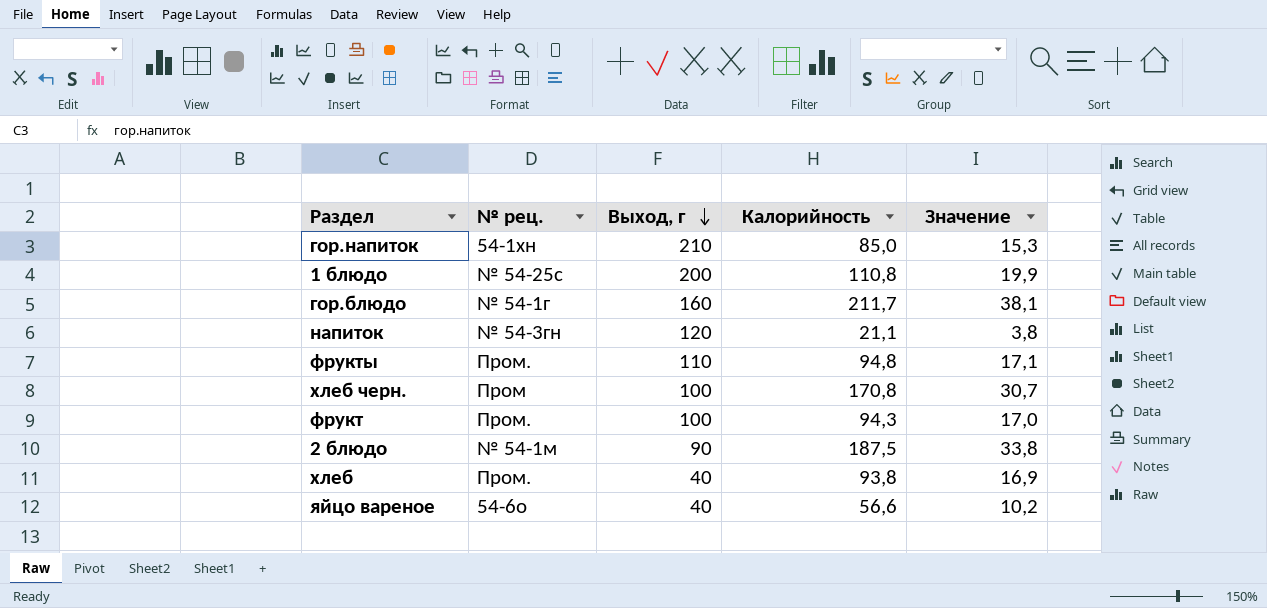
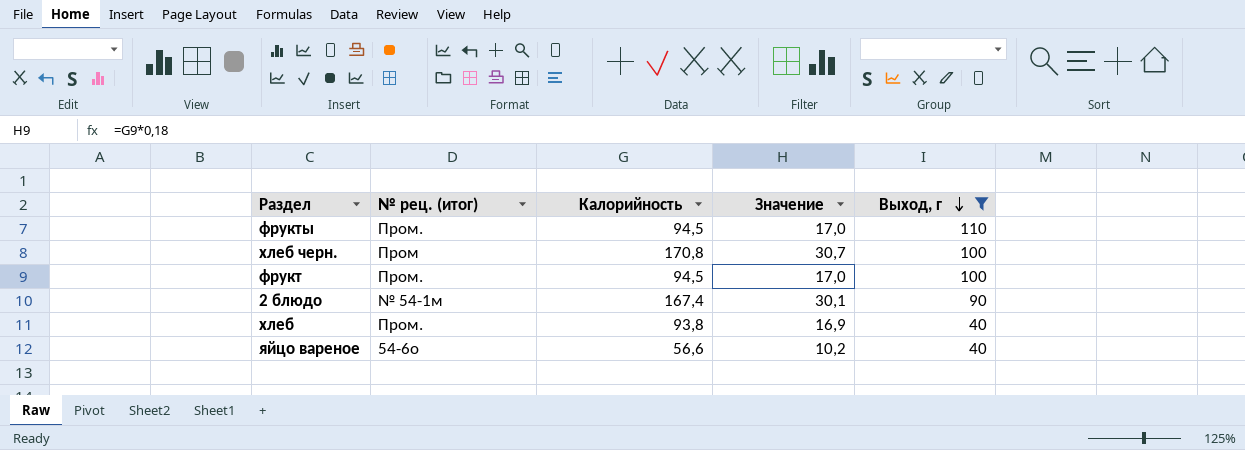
filter: none -> Выход, г <= 110
column name: № рец. -> № рец. (итог)
column Выход, г | position: 3 -> 5
фрукты | Калорийность: 94,8 -> 94,5
фрукты | Значение: 17,1 -> 17,0
фрукт | Калорийность: 94,3 -> 94,5
2 блюдо | Калорийность: 187,5 -> 167,4
2 блюдо | Значение: 33,8 -> 30,1

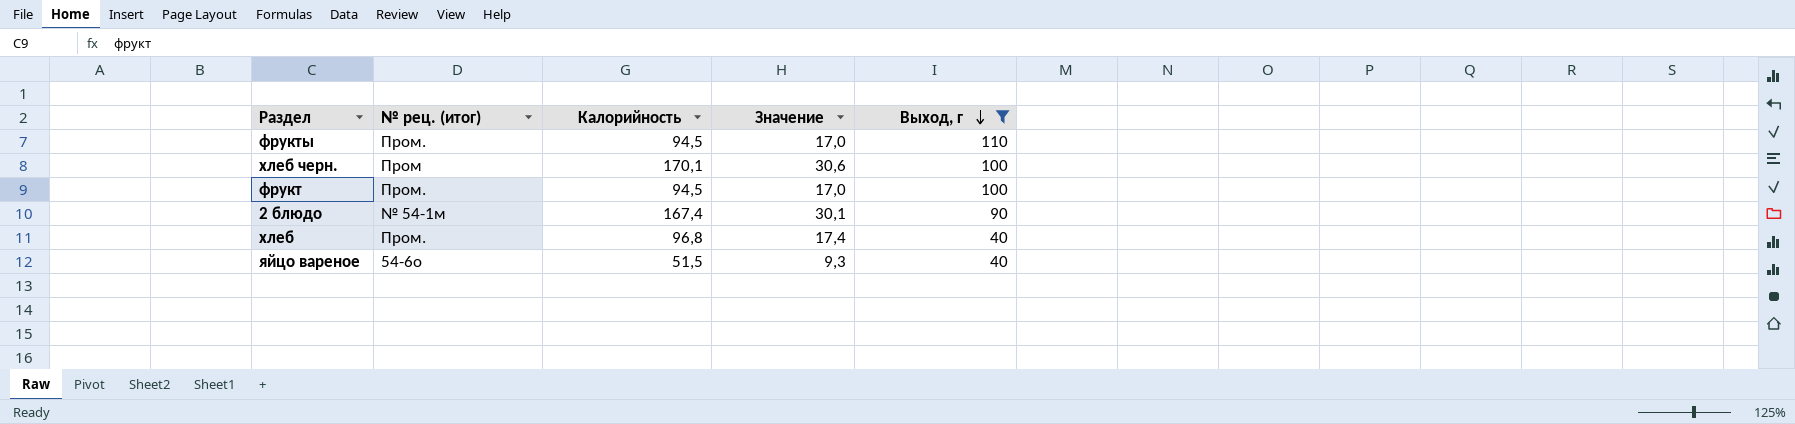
хлеб черн. | Калорийность: 170,8 -> 170,1
хлеб черн. | Значение: 30,7 -> 30,6
хлеб | Калорийность: 93,8 -> 96,8
хлеб | Значение: 16,9 -> 17,4
яйцо вареное | Калорийность: 56,6 -> 51,5
яйцо вареное | Значение: 10,2 -> 9,3

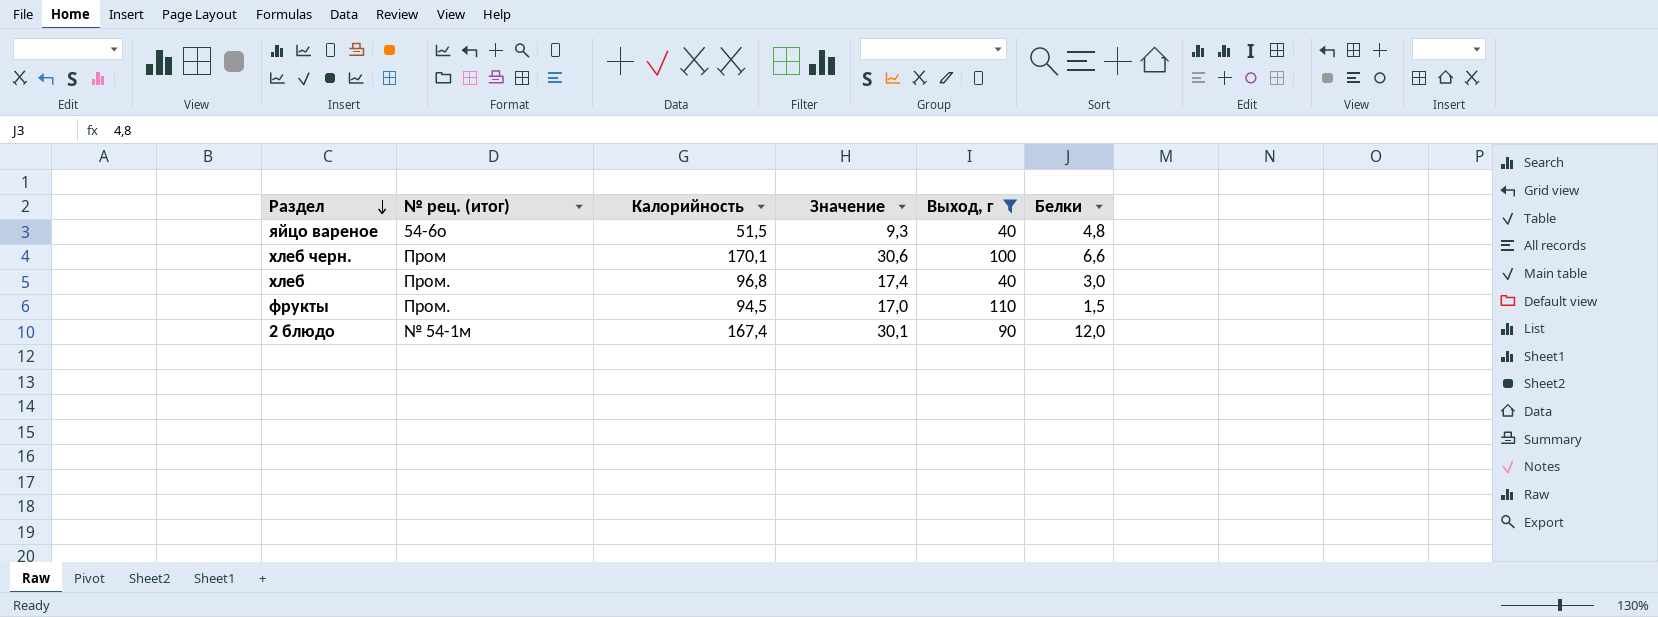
row order: Выход, г descending -> Раздел descending
column Белки | position: none -> 6
row фрукт: Пром. | 94,5 | 17,0 | 100 -> none

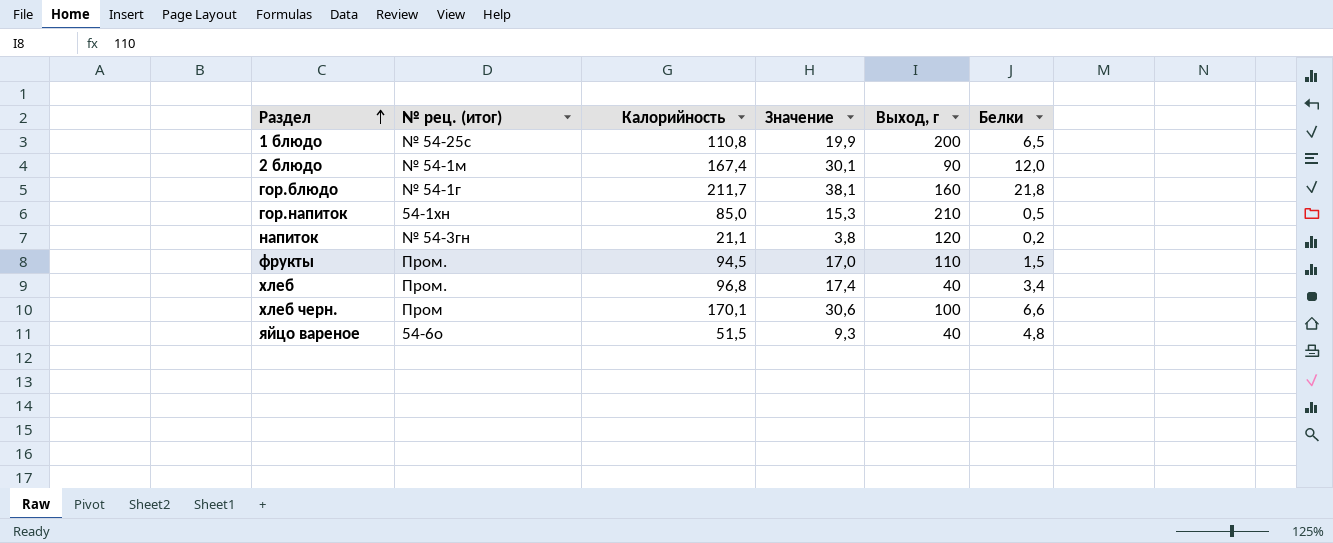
filter: Выход, г <= 110 -> none
row order: Раздел descending -> Раздел ascending
хлеб | Белки: 3,0 -> 3,4

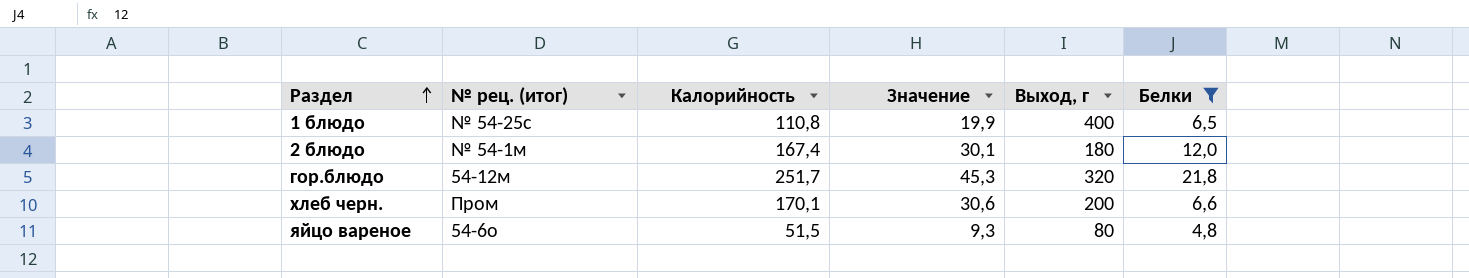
filter: none -> Белки >= 4,8
1 блюдо | Выход, г: 200 -> 400
2 блюдо | Выход, г: 90 -> 180
гор.блюдо | № рец. (итог): № 54-1г -> 54-12м
гор.блюдо | Калорийность: 211,7 -> 251,7
гор.блюдо | Значение: 38,1 -> 45,3
гор.блюдо | Выход, г: 160 -> 320
хлеб черн. | Выход, г: 100 -> 200
яйцо вареное | Выход, г: 40 -> 80

